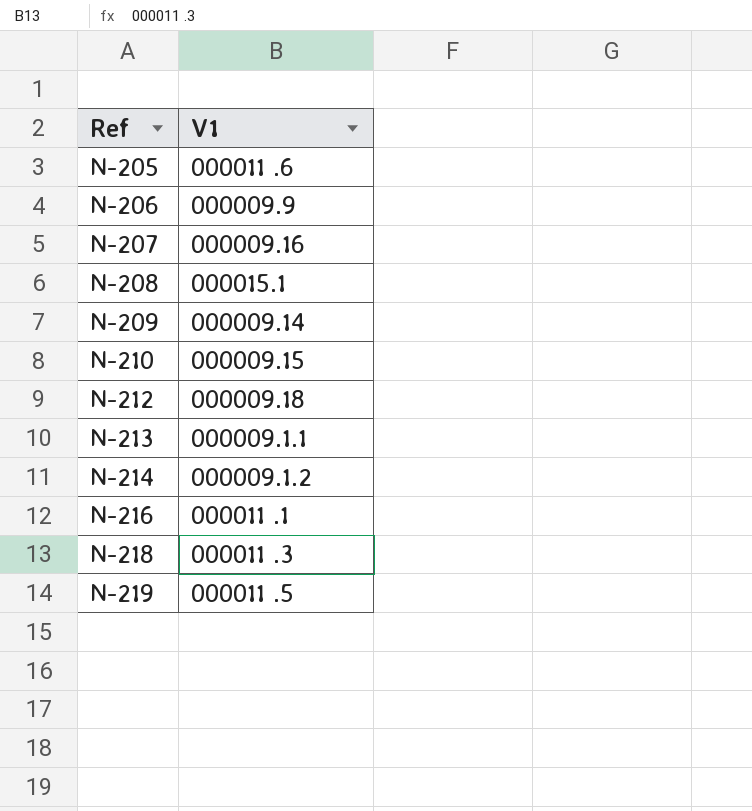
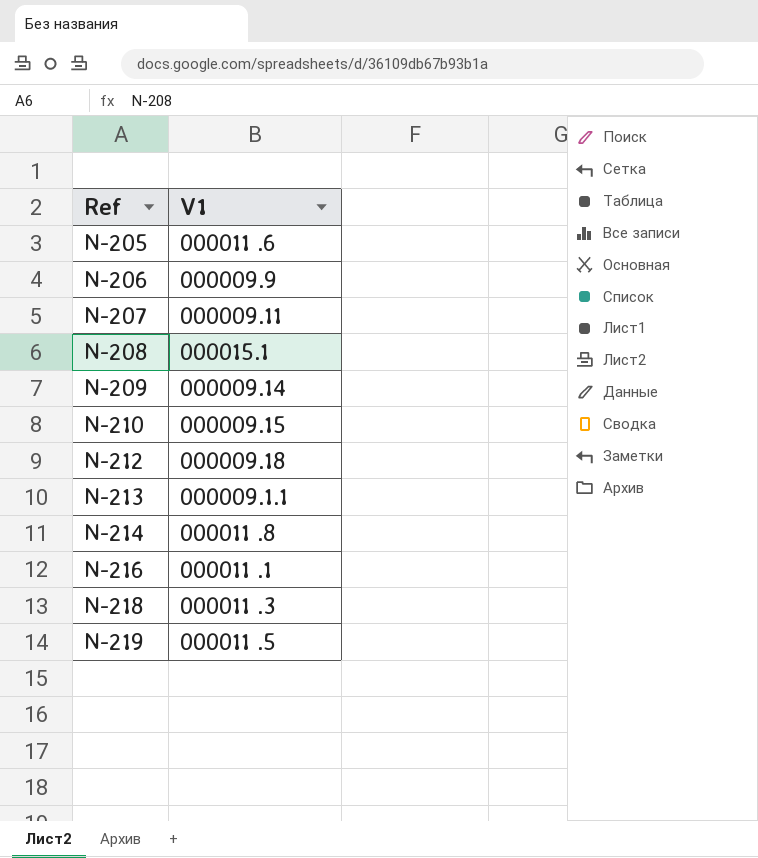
N-207 | V1: 000009.16 -> 000009.11
N-214 | V1: 000009.1.2 -> 000011 .8

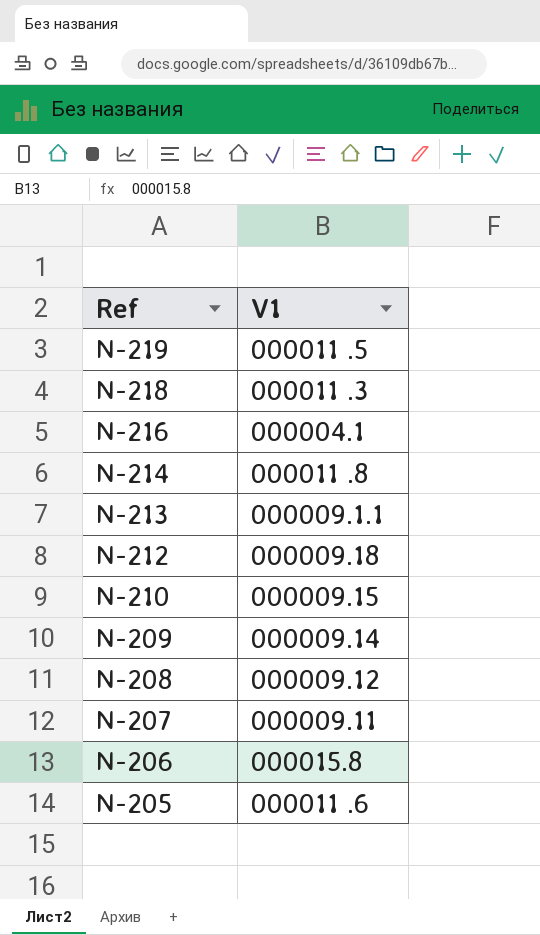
row order: Ref ascending -> Ref descending
N-216 | V1: 000011 .1 -> 000004.1
N-208 | V1: 000015.1 -> 000009.12
N-206 | V1: 000009.9 -> 000015.8

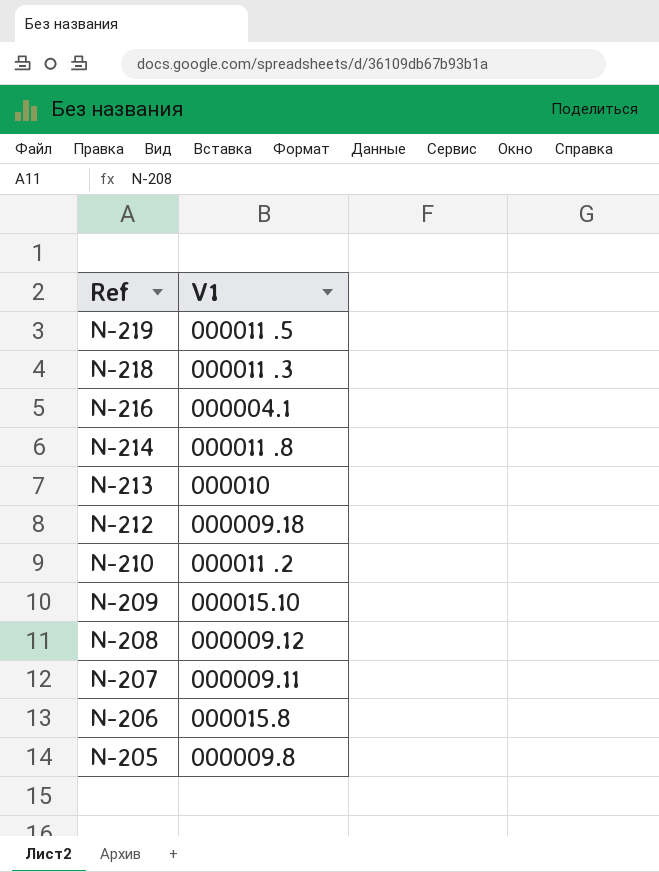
N-213 | V1: 000009.1.1 -> 000010
N-210 | V1: 000009.15 -> 000011 .2
N-209 | V1: 000009.14 -> 000015.10
N-205 | V1: 000011 .6 -> 000009.8

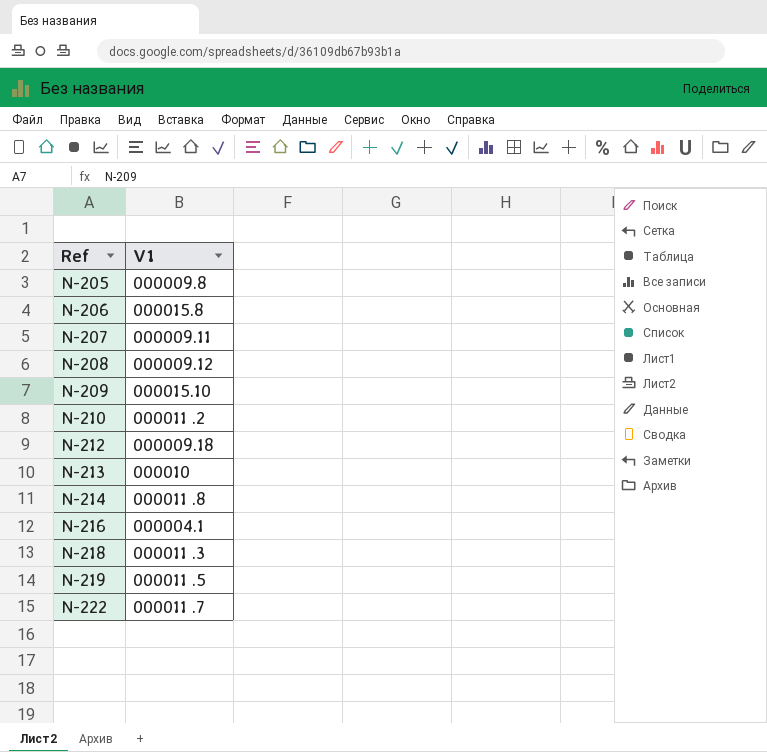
row order: Ref descending -> Ref ascending
row N-222: none -> 000011 .7

